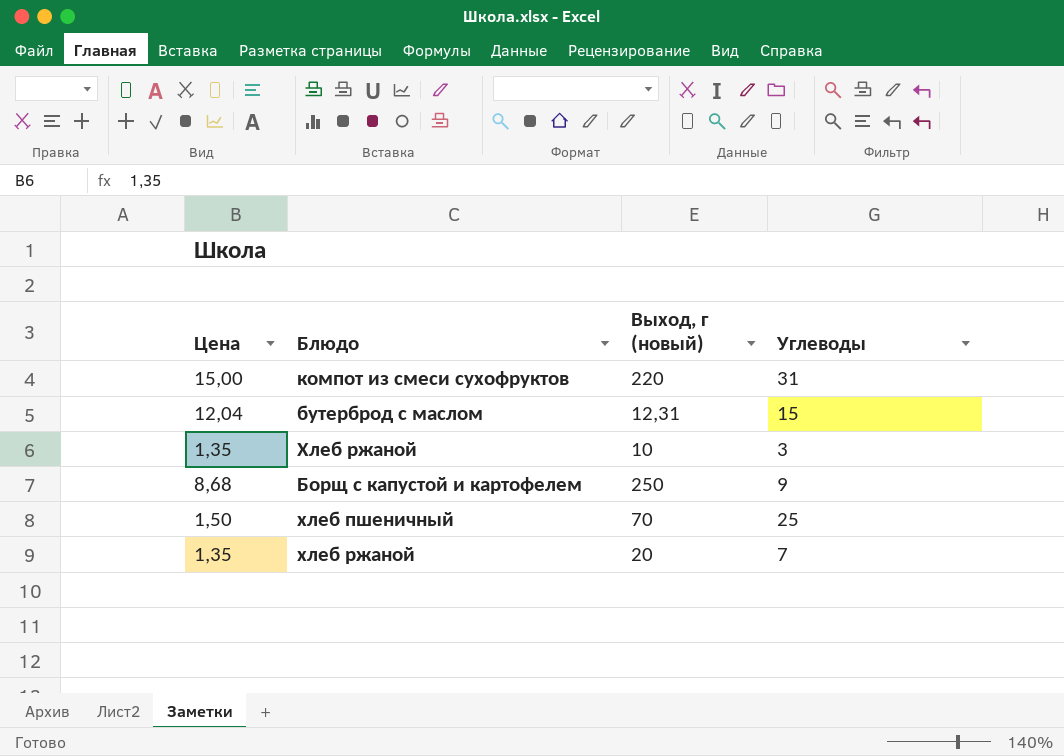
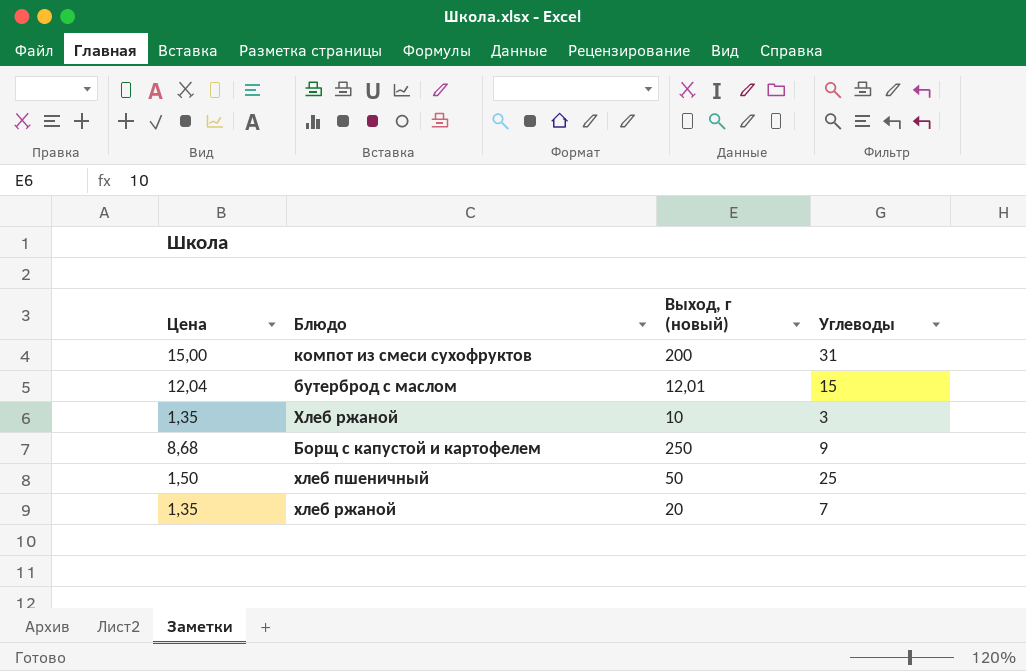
компот из смеси сухофруктов | Выход, г (новый): 220 -> 200
бутерброд с маслом | Выход, г (новый): 12,31 -> 12,01
хлеб пшеничный | Выход, г (новый): 70 -> 50

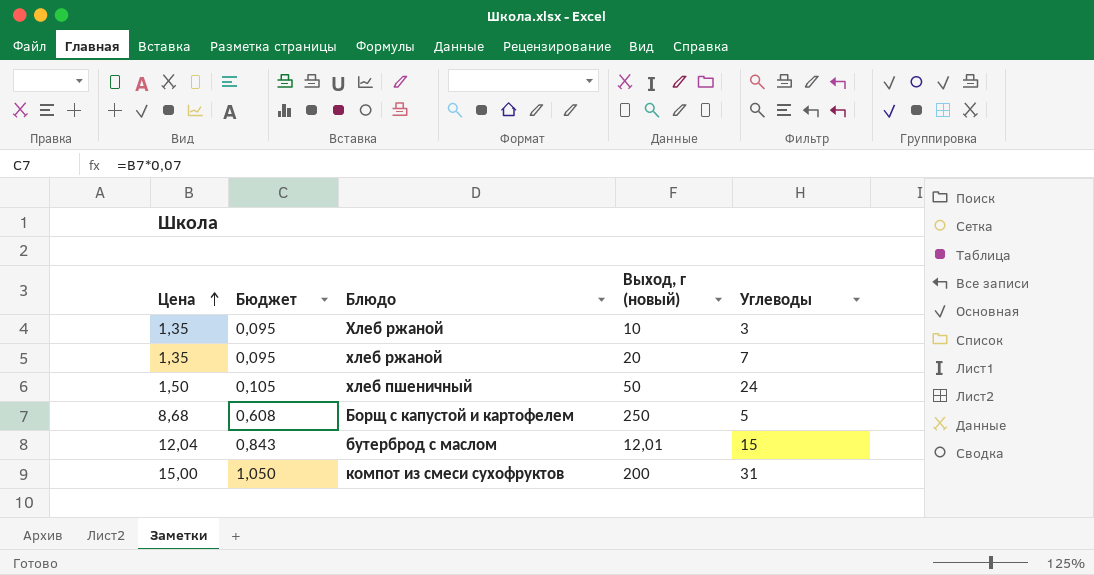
row order: none -> Цена ascending
column Бюджет | formula: none -> [Цена] * 0,07
хлеб пшеничный | Углеводы: 25 -> 24
Борщ с капустой и картофелем | Углеводы: 9 -> 5

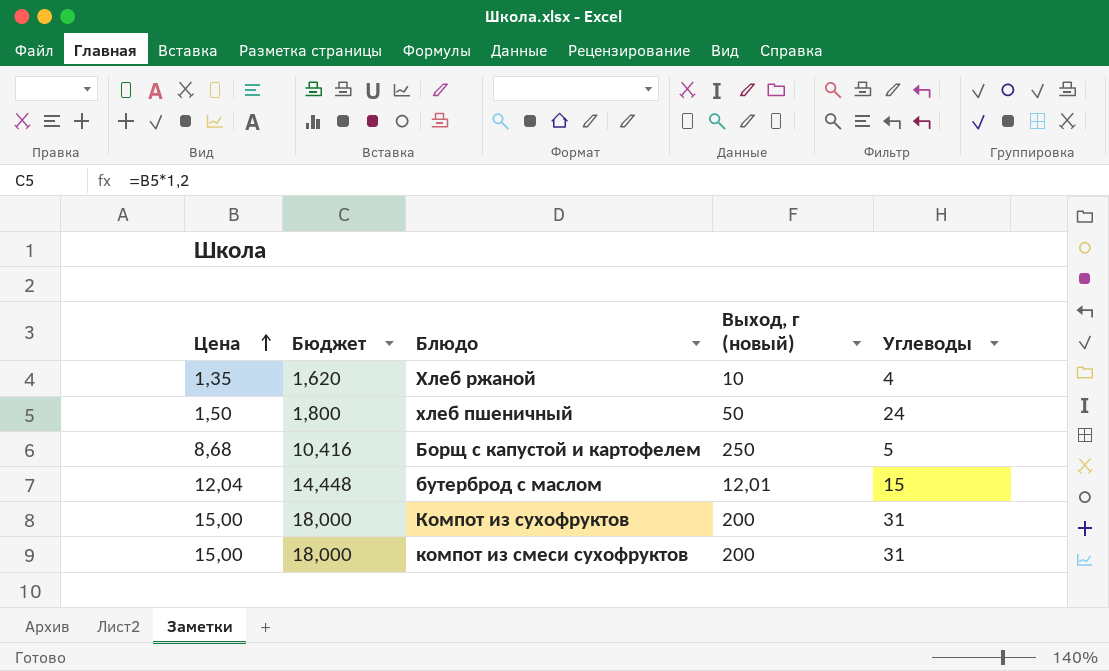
column Бюджет | formula: [Цена] * 0,07 -> [Цена] * 1,2
row хлеб ржаной: 1,35 | 0,095 | 20 | 7 -> none
Хлеб ржаной | Углеводы: 3 -> 4
row Компот из сухофруктов: none -> 15,00 | 18,000 | 200 | 31

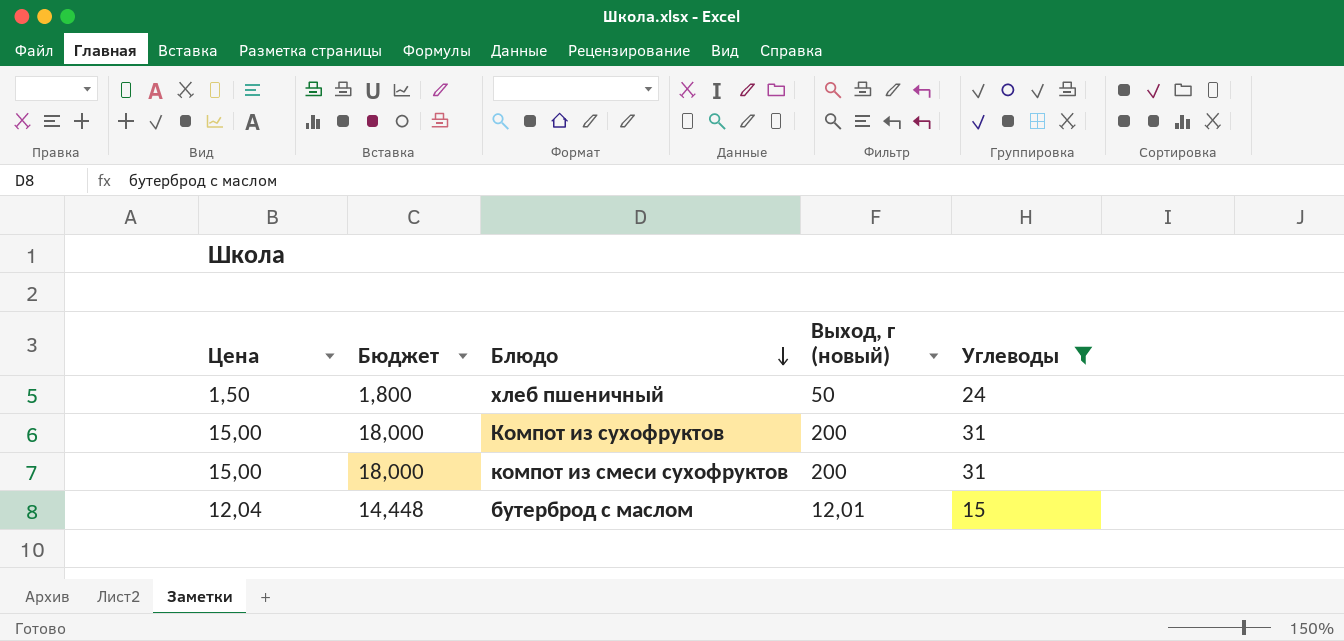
filter: none -> Углеводы >= 15
row order: Цена ascending -> Блюдо descending

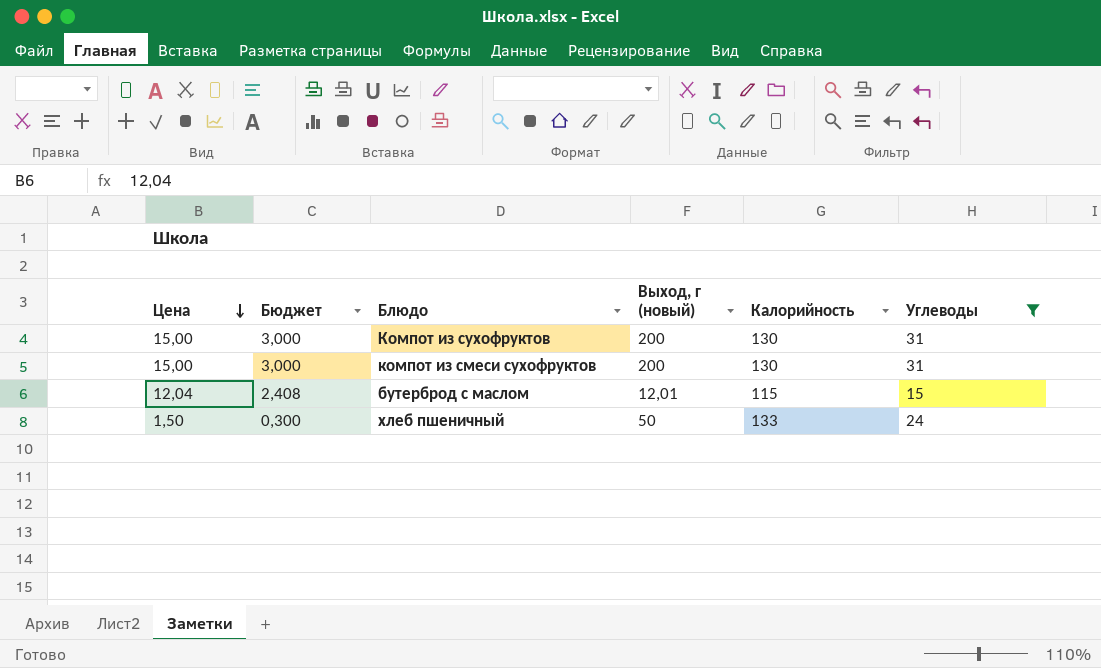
row order: Блюдо descending -> Цена descending
column Бюджет | formula: [Цена] * 1,2 -> [Цена] * 0,2
column Калорийность | position: none -> 5

